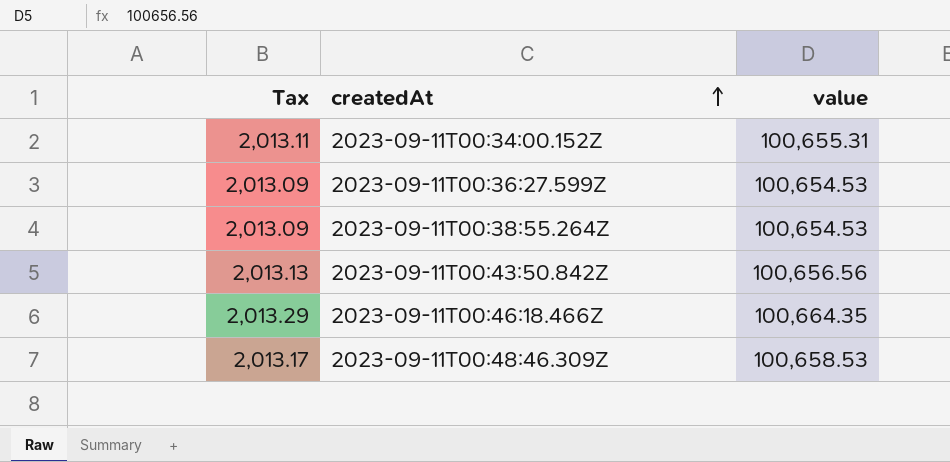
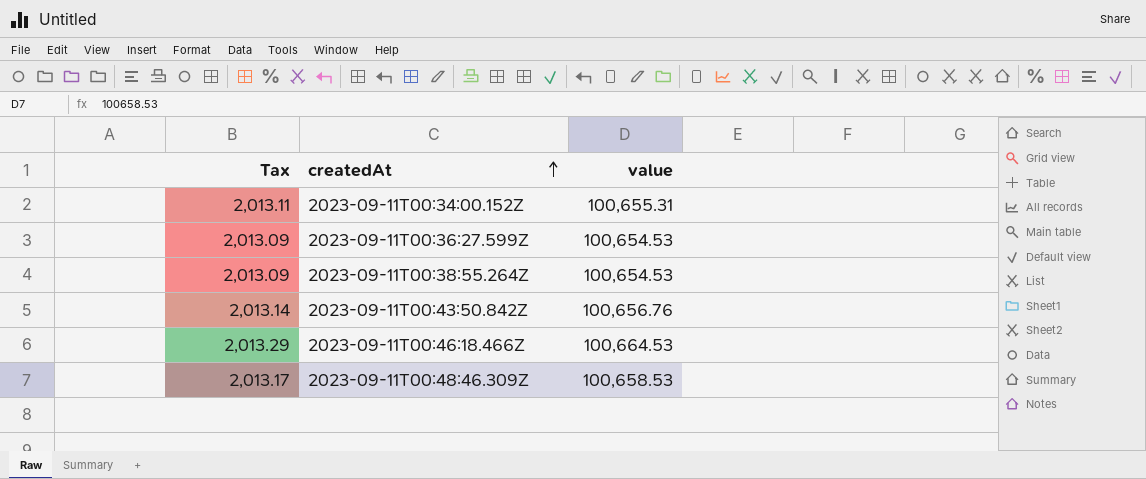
2023-09-11T00:43:50.842Z | Tax: 2,013.13 -> 2,013.14
2023-09-11T00:43:50.842Z | value: 100,656.56 -> 100,656.76
2023-09-11T00:46:18.466Z | value: 100,664.35 -> 100,664.53

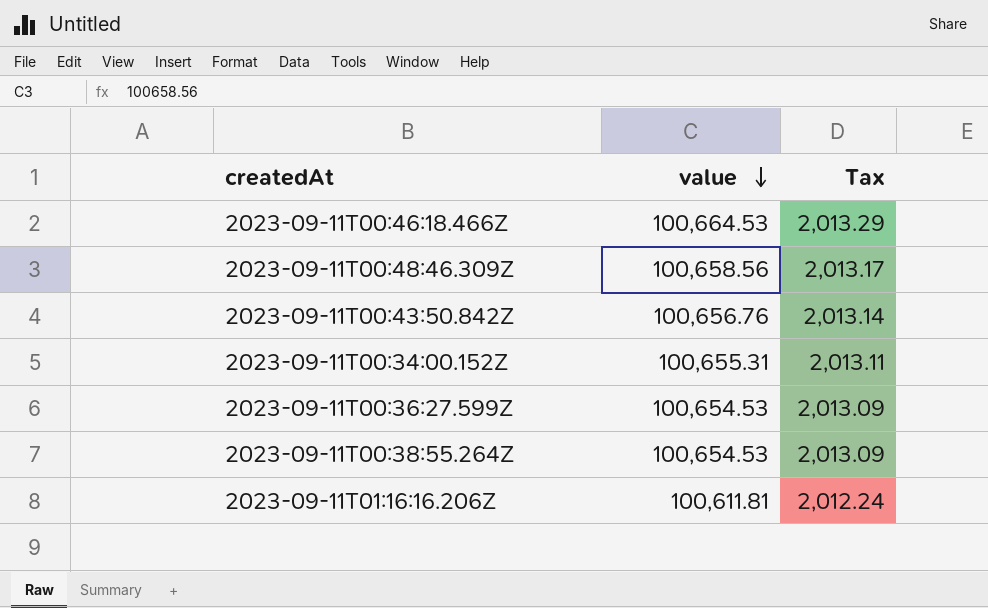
row order: createdAt ascending -> value descending
column Tax | position: 1 -> 3
2023-09-11T00:48:46.309Z | value: 100,658.53 -> 100,658.56
row 2023-09-11T01:16:16.206Z: none -> 100,611.81 | 2,012.24

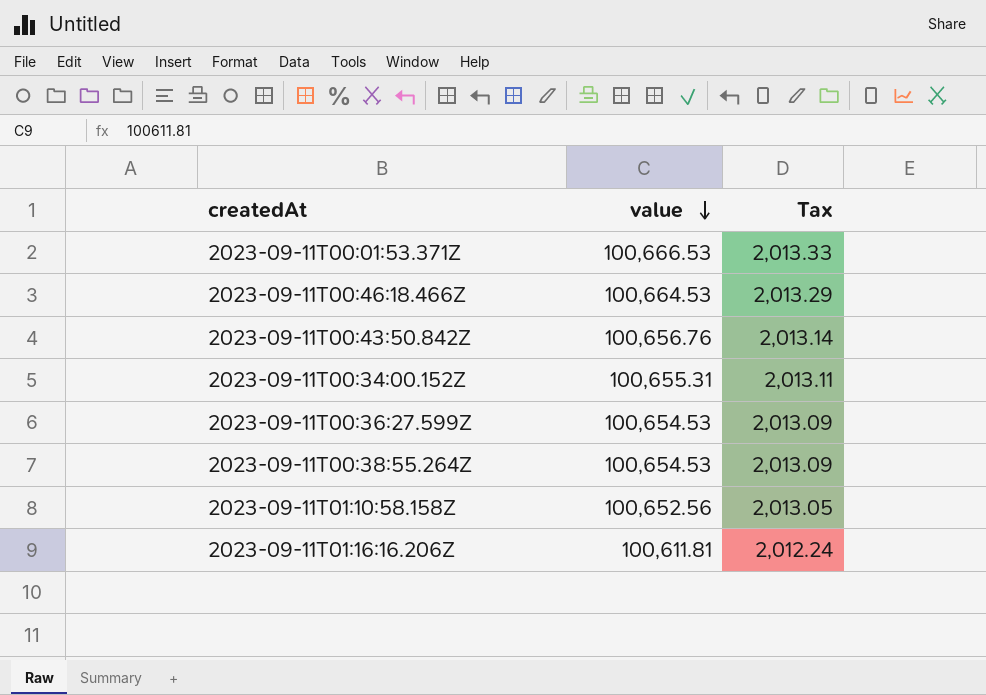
row 2023-09-11T00:48:46.309Z: 100,658.56 | 2,013.17 -> none
row 2023-09-11T00:01:53.371Z: none -> 100,666.53 | 2,013.33
row 2023-09-11T01:10:58.158Z: none -> 100,652.56 | 2,013.05

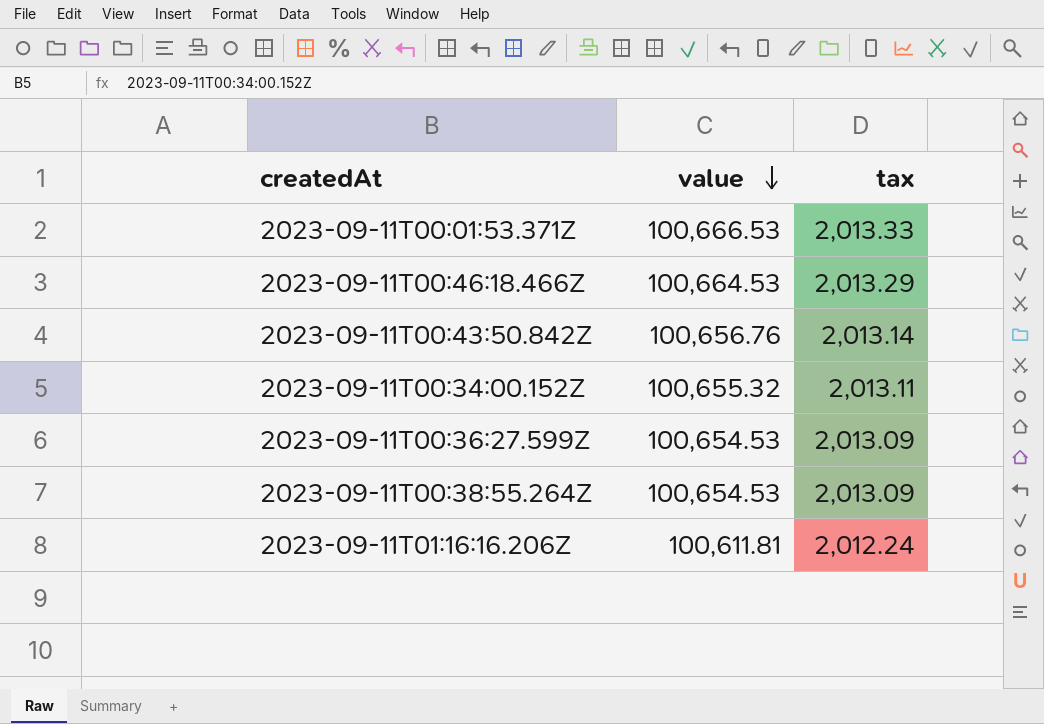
column name: Tax -> tax
row 2023-09-11T01:10:58.158Z: 100,652.56 | 2,013.05 -> none
2023-09-11T00:34:00.152Z | value: 100,655.31 -> 100,655.32

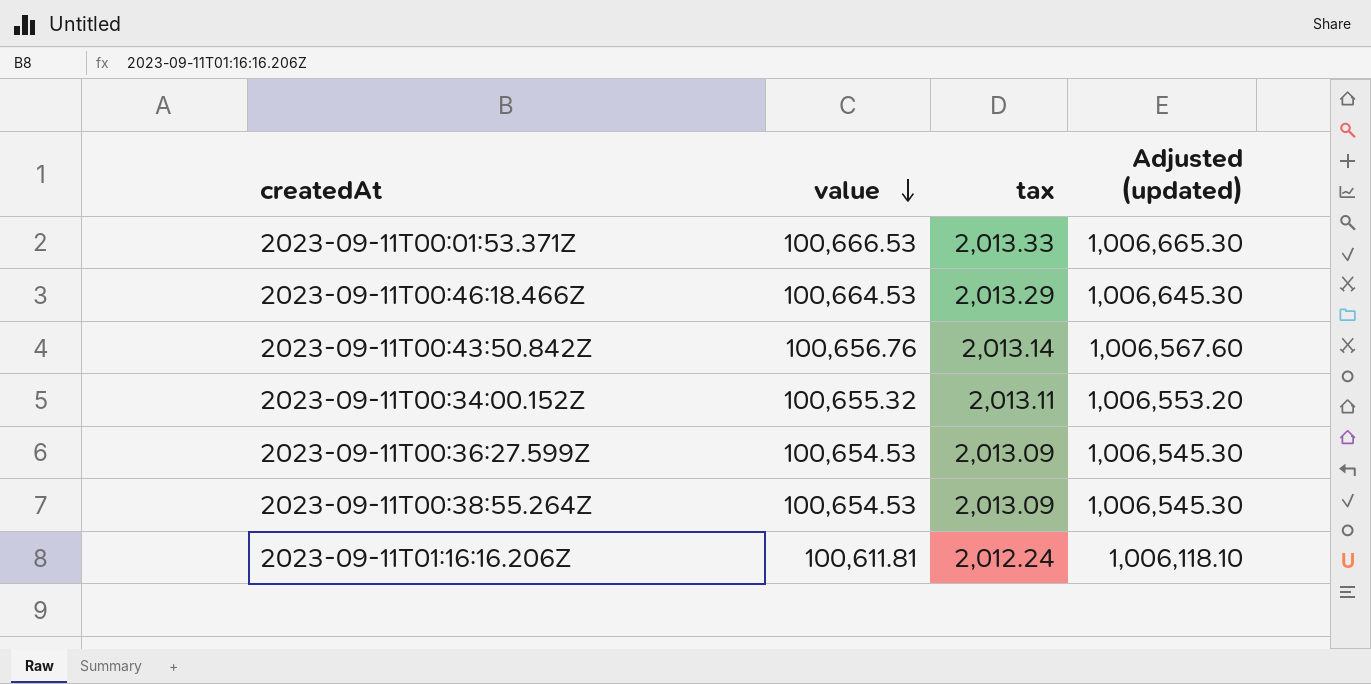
column Adjusted (updated) | formula: none -> [value] * 10

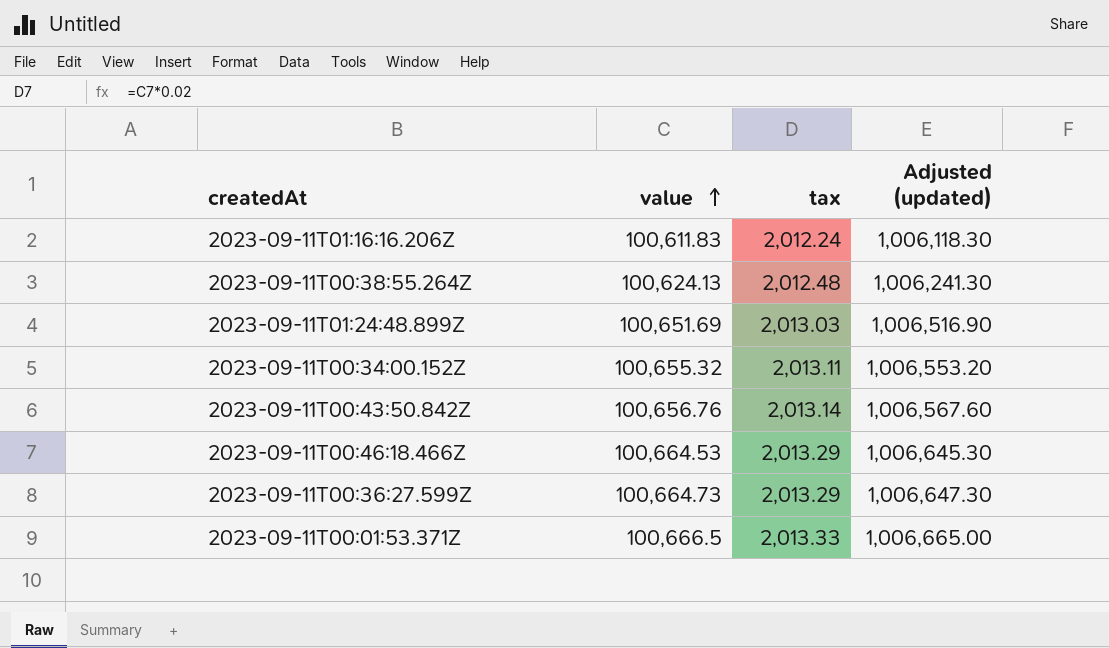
row order: value descending -> value ascending
2023-09-11T01:16:16.206Z | value: 100,611.81 -> 100,611.83
2023-09-11T01:16:16.206Z | Adjusted (updated): 1,006,118.10 -> 1,006,118.30
2023-09-11T00:38:55.264Z | value: 100,654.53 -> 100,624.13
2023-09-11T00:38:55.264Z | tax: 2,013.09 -> 2,012.48
2023-09-11T00:38:55.264Z | Adjusted (updated): 1,006,545.30 -> 1,006,241.30
row 2023-09-11T01:24:48.899Z: none -> 100,651.69 | 2,013.03 | 1,006,516.90
2023-09-11T00:36:27.599Z | value: 100,654.53 -> 100,664.73
2023-09-11T00:36:27.599Z | tax: 2,013.09 -> 2,013.29
2023-09-11T00:36:27.599Z | Adjusted (updated): 1,006,545.30 -> 1,006,647.30
2023-09-11T00:01:53.371Z | value: 100,666.53 -> 100,666.5
2023-09-11T00:01:53.371Z | Adjusted (updated): 1,006,665.30 -> 1,006,665.00

